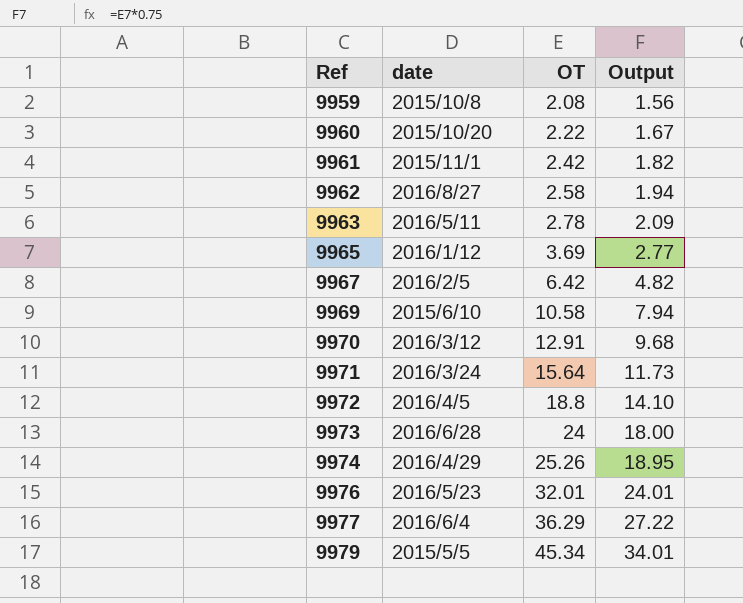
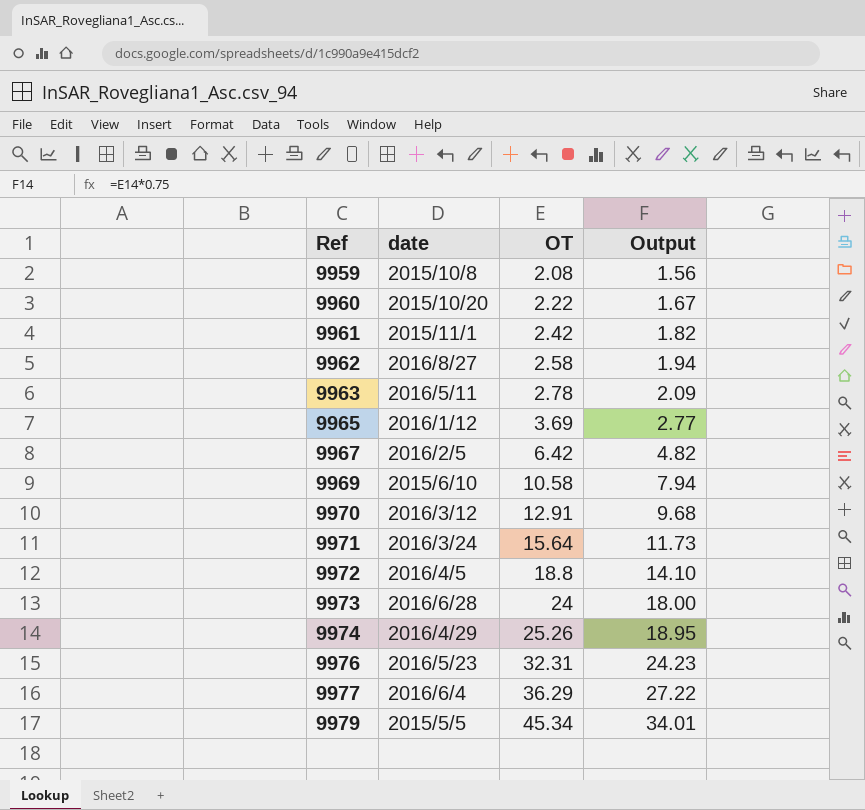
9976 | OT: 32.01 -> 32.31
9976 | Output: 24.01 -> 24.23

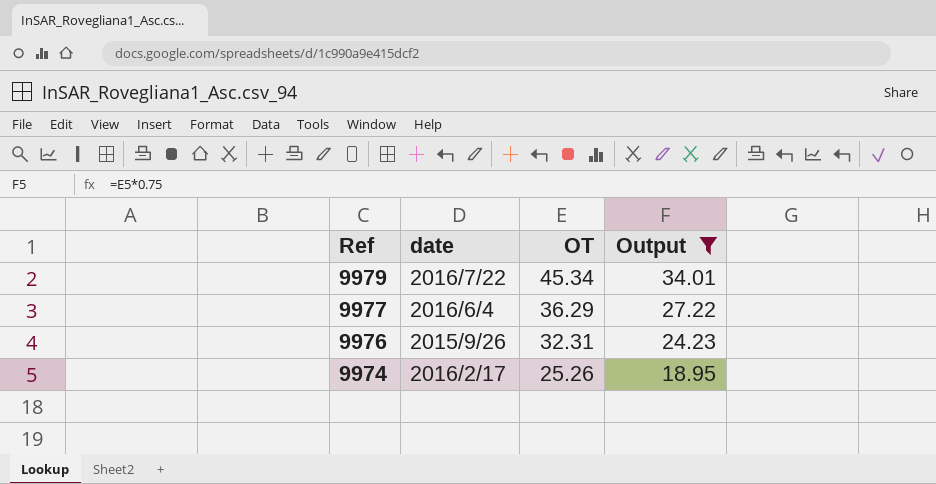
filter: none -> Output >= 18.95
row order: Ref ascending -> Ref descending
9979 | date: 2015/5/5 -> 2016/7/22
9976 | date: 2016/5/23 -> 2015/9/26
9974 | date: 2016/4/29 -> 2016/2/17

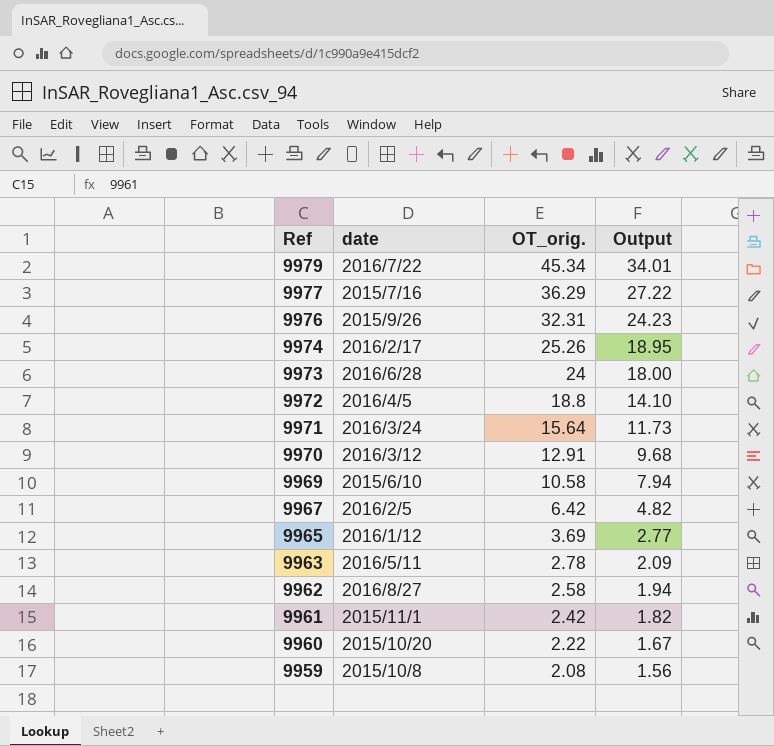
filter: Output >= 18.95 -> none
column name: OT -> OT_orig.
9977 | date: 2016/6/4 -> 2015/7/16

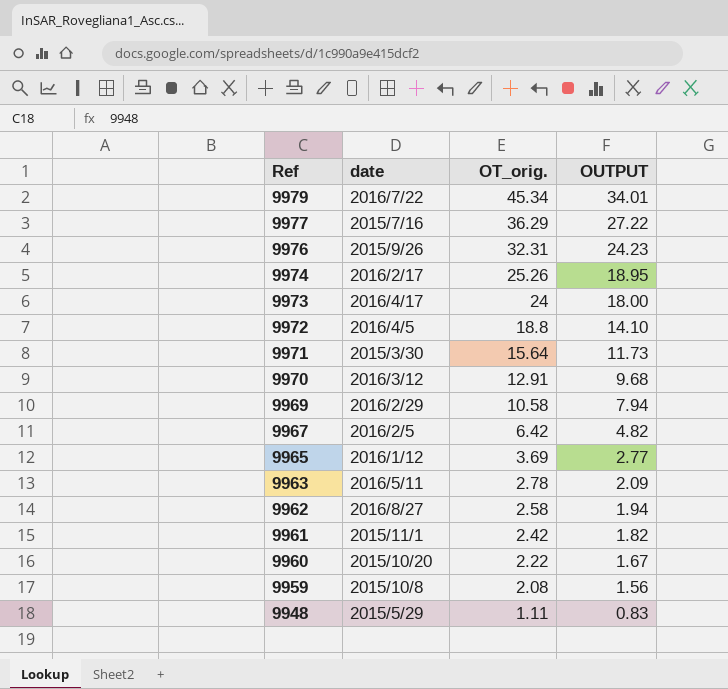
column name: Output -> OUTPUT
9973 | date: 2016/6/28 -> 2016/4/17
9971 | date: 2016/3/24 -> 2015/3/30
9969 | date: 2015/6/10 -> 2016/2/29
row 9948: none -> 2015/5/29 | 1.11 | 0.83

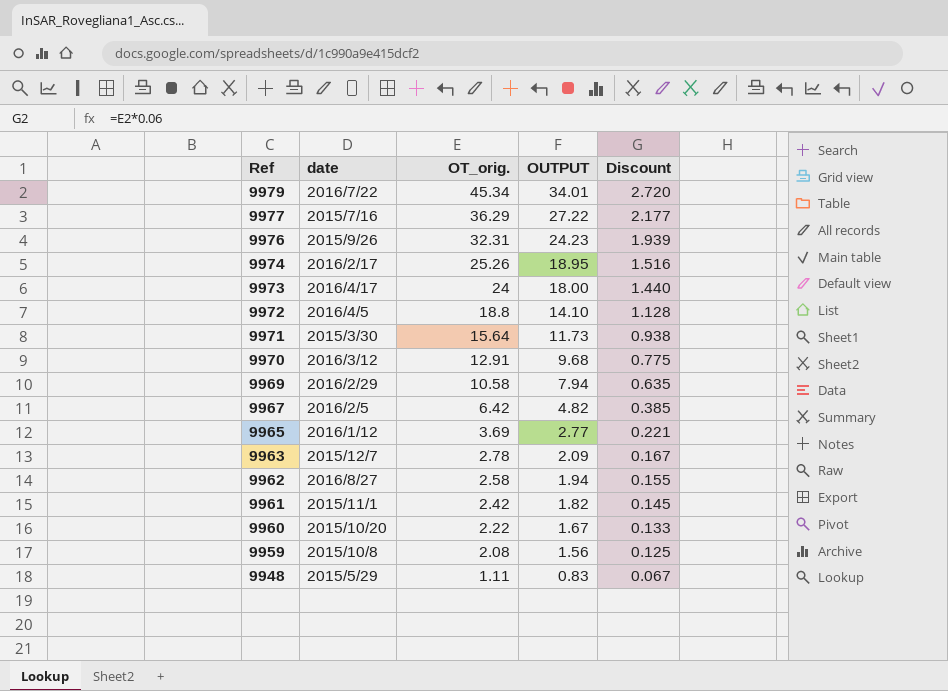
column Discount | formula: none -> [OT_orig.] * 0.06
9963 | date: 2016/5/11 -> 2015/12/7

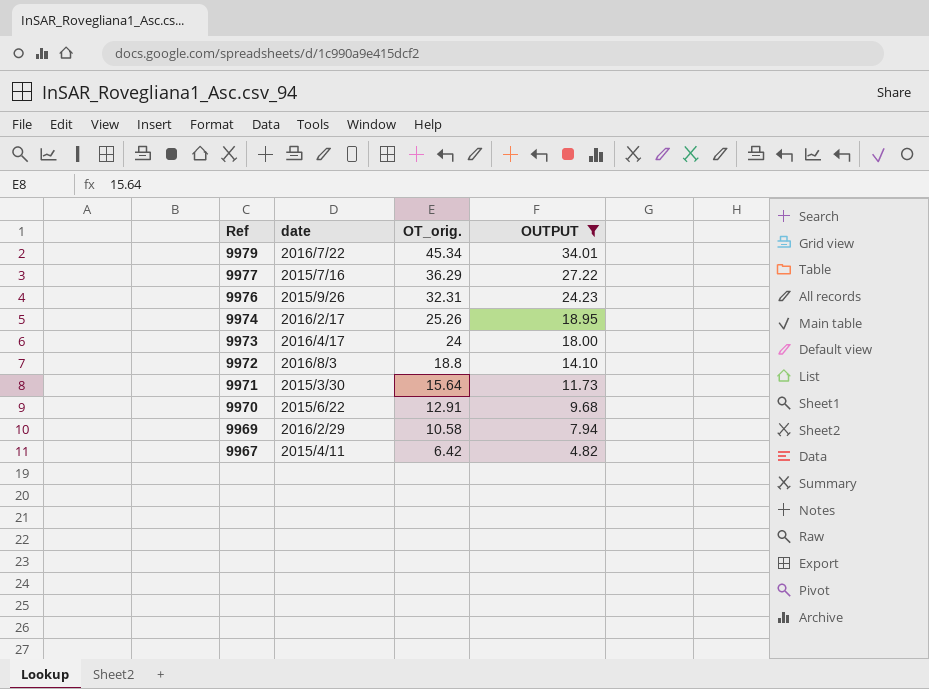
filter: none -> OUTPUT >= 4.82
column Discount | formula: [OT_orig.] * 0.06 -> none
9972 | date: 2016/4/5 -> 2016/8/3
9970 | date: 2016/3/12 -> 2015/6/22
9967 | date: 2016/2/5 -> 2015/4/11

